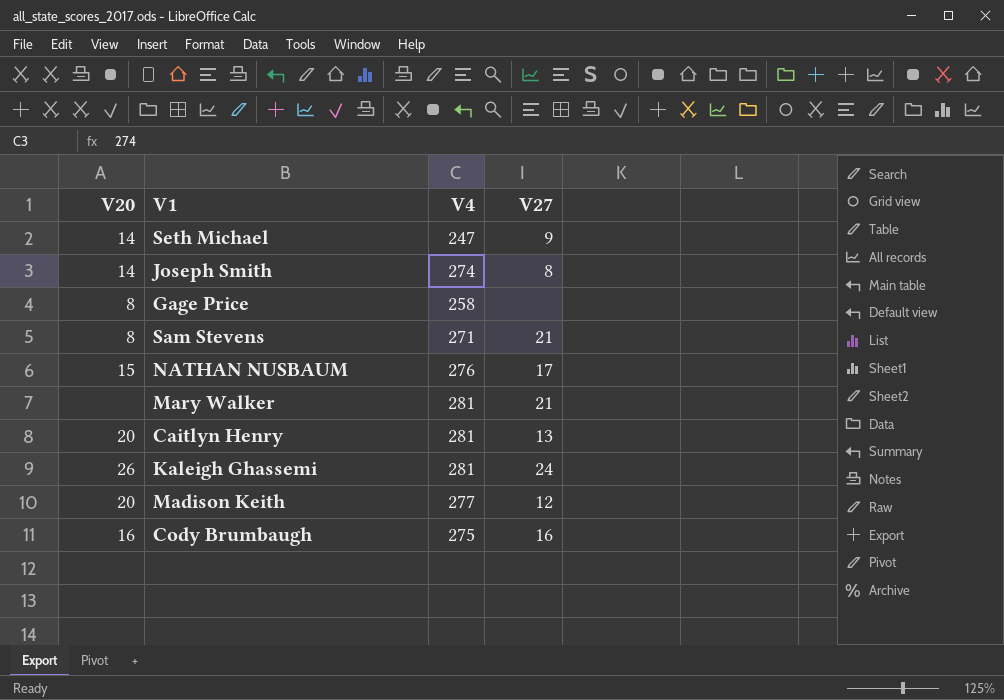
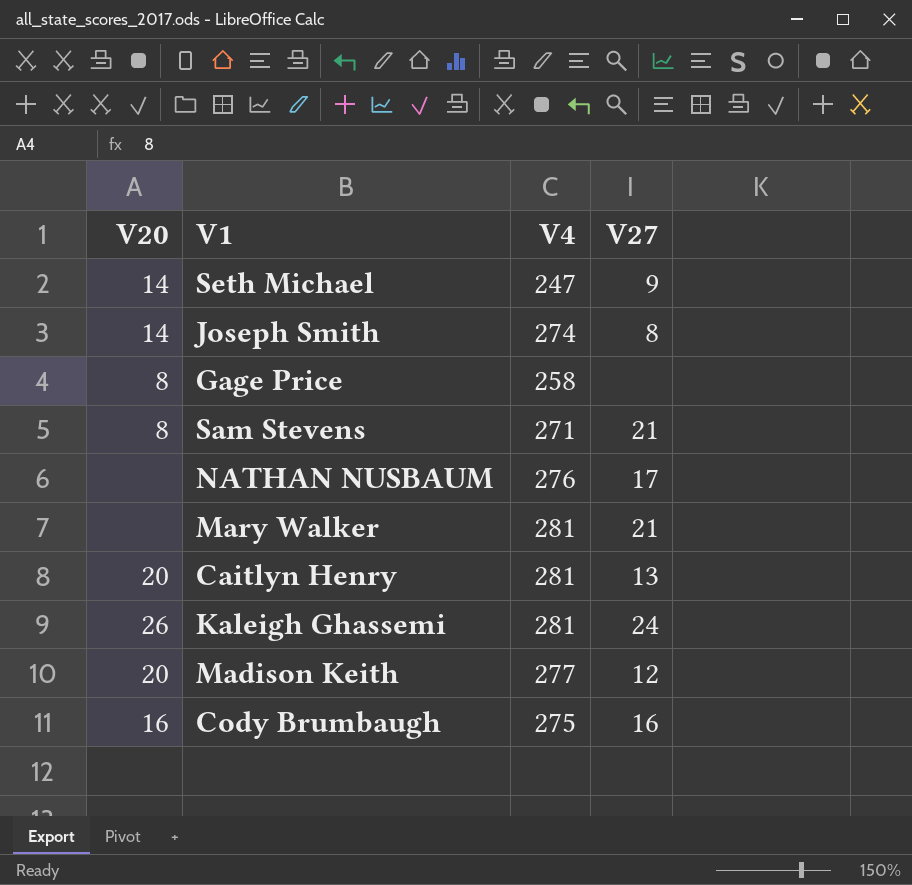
NATHAN NUSBAUM | V20: 15 -> none

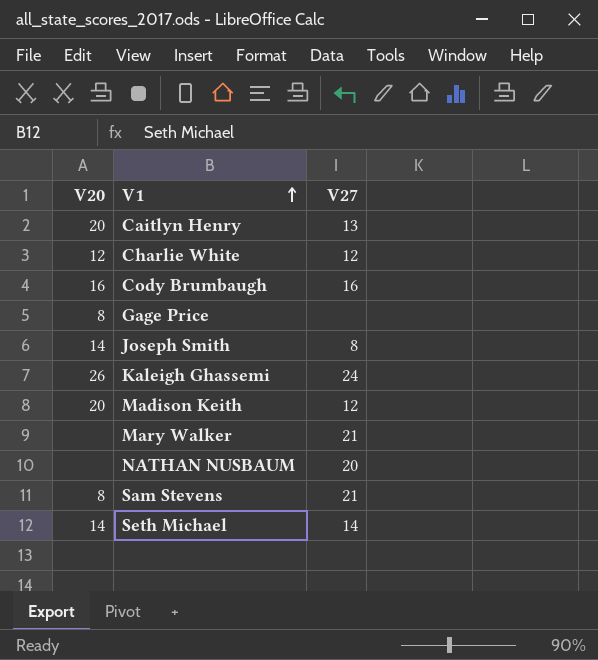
row order: none -> V1 ascending
column V4 | position: 3 -> none
row Charlie White: none -> 12 | 12
NATHAN NUSBAUM | V27: 17 -> 20
Seth Michael | V27: 9 -> 14

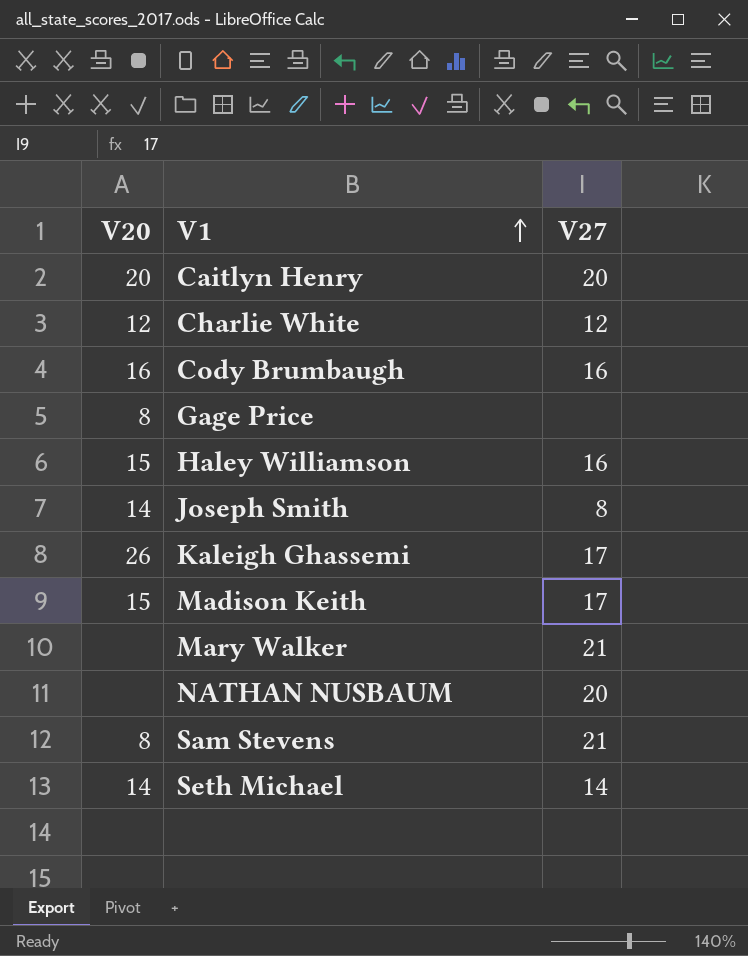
Caitlyn Henry | V27: 13 -> 20
row Haley Williamson: none -> 15 | 16
Kaleigh Ghassemi | V27: 24 -> 17
Madison Keith | V20: 20 -> 15
Madison Keith | V27: 12 -> 17

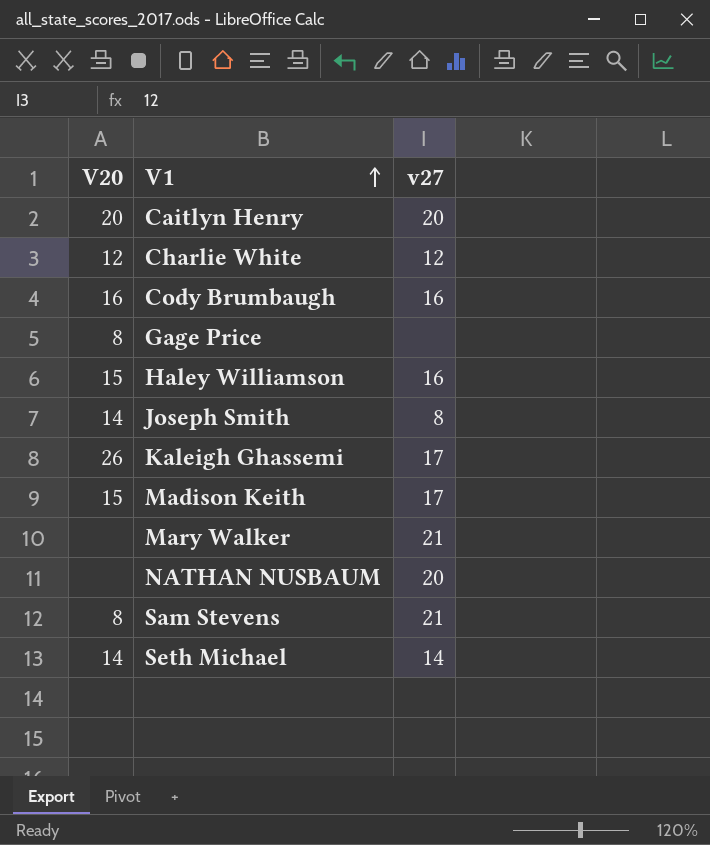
column name: V27 -> v27

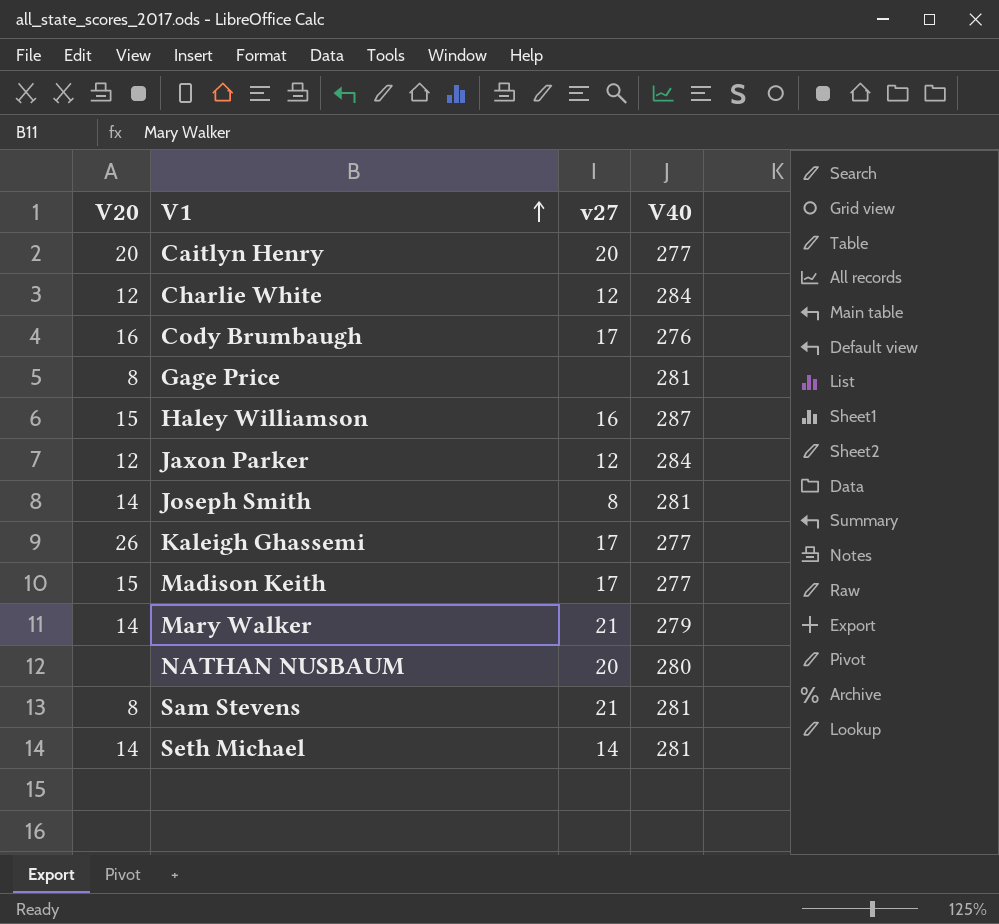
column V40 | position: none -> 4
Cody Brumbaugh | v27: 16 -> 17
row Jaxon Parker: none -> 12 | 12 | 284
Mary Walker | V20: none -> 14

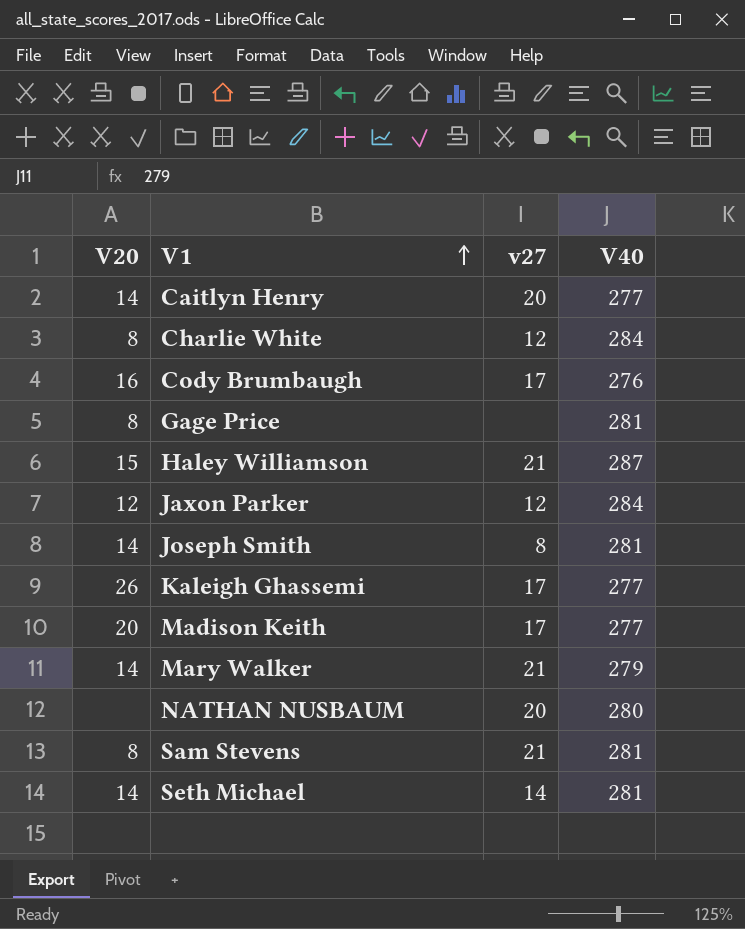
Caitlyn Henry | V20: 20 -> 14
Charlie White | V20: 12 -> 8
Haley Williamson | v27: 16 -> 21
Madison Keith | V20: 15 -> 20

